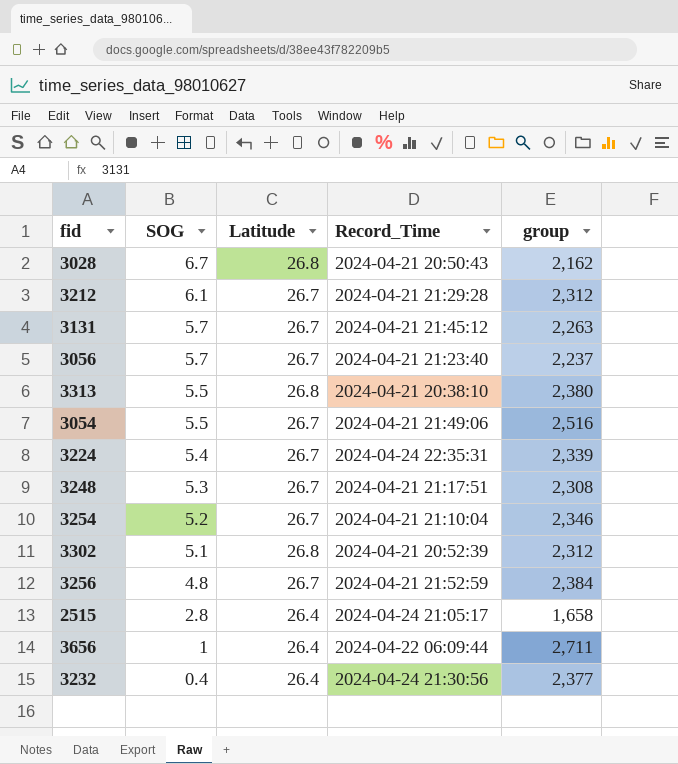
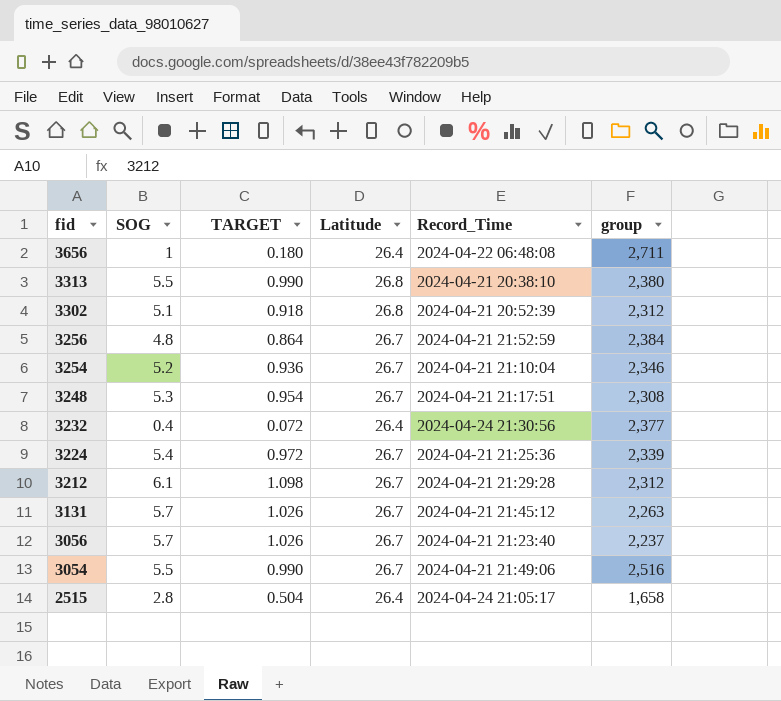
row order: SOG descending -> fid descending
column TARGET | formula: none -> [SOG] * 0.18
row 3028: 6.7 | 26.8 | 2024-04-21 20:50:43 | 2,162 -> none
3656 | Record_Time: 2024-04-22 06:09:44 -> 2024-04-22 06:48:08
3224 | Record_Time: 2024-04-24 22:35:31 -> 2024-04-21 21:25:36

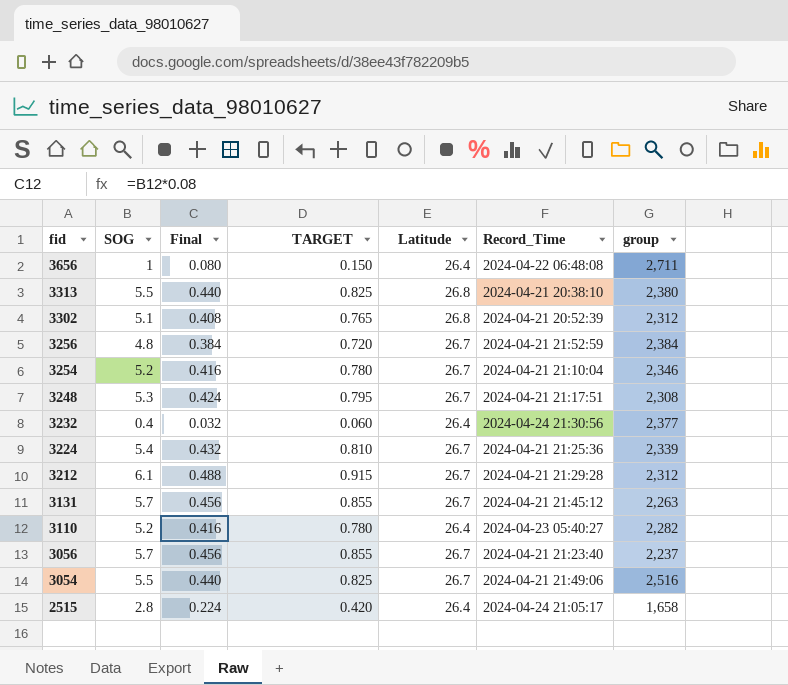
column Final | formula: none -> [SOG] * 0.08
column TARGET | formula: [SOG] * 0.18 -> [SOG] * 0.15
row 3110: none -> 5.2 | 0.416 | 0.780 | 26.4 | 2024-04-23 05:40:27 | 2,282

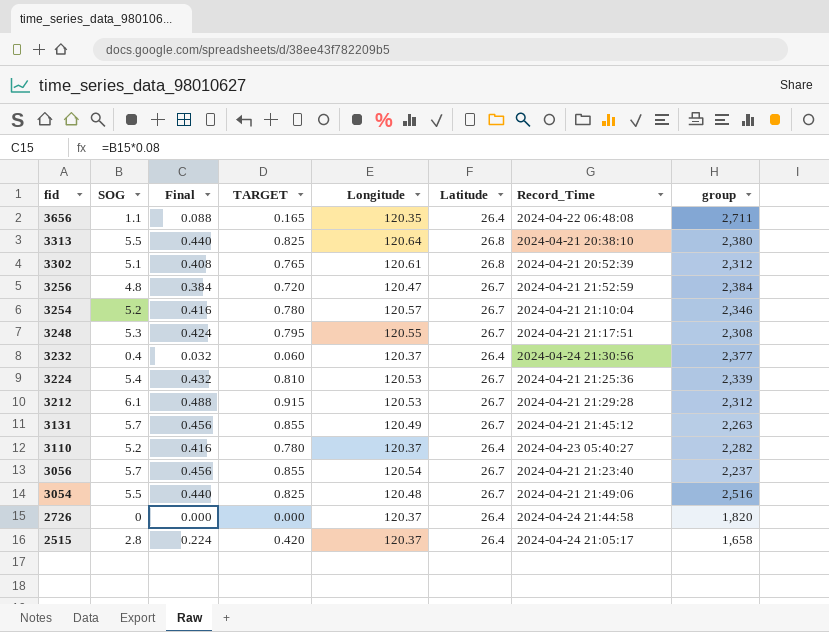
column Longitude | position: none -> 5
3656 | SOG: 1 -> 1.1
3656 | Final: 0.080 -> 0.088
3656 | TARGET: 0.150 -> 0.165
row 2726: none -> 0 | 0.000 | 0.000 | 120.37 | 26.4 | 2024-04-24 21:44:58 | 1,820

